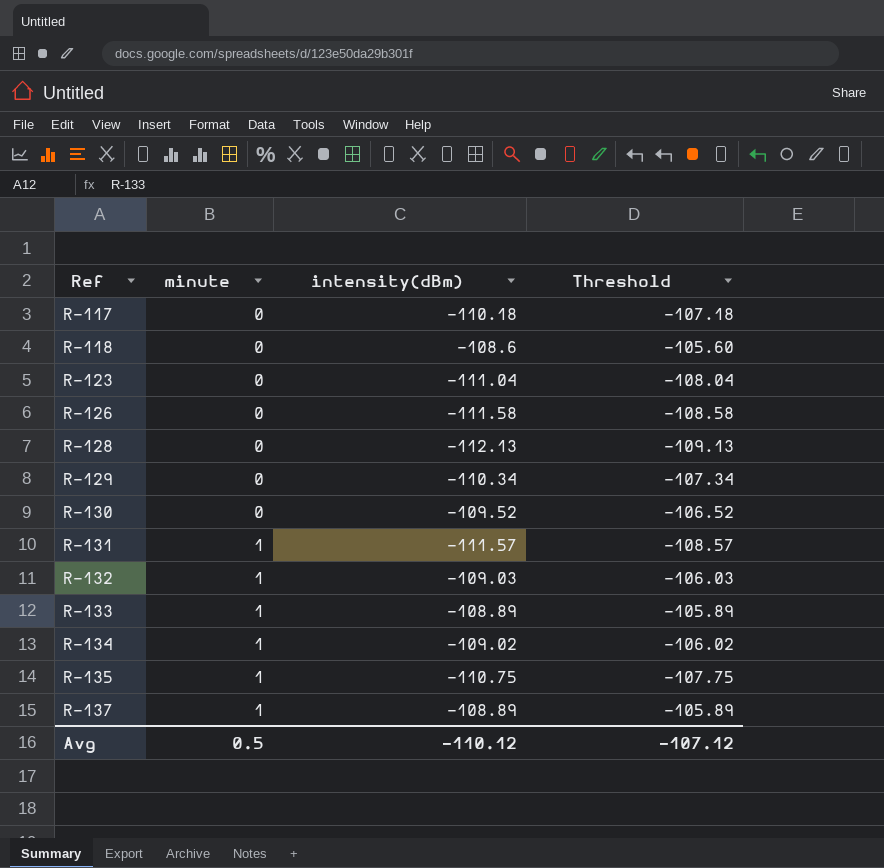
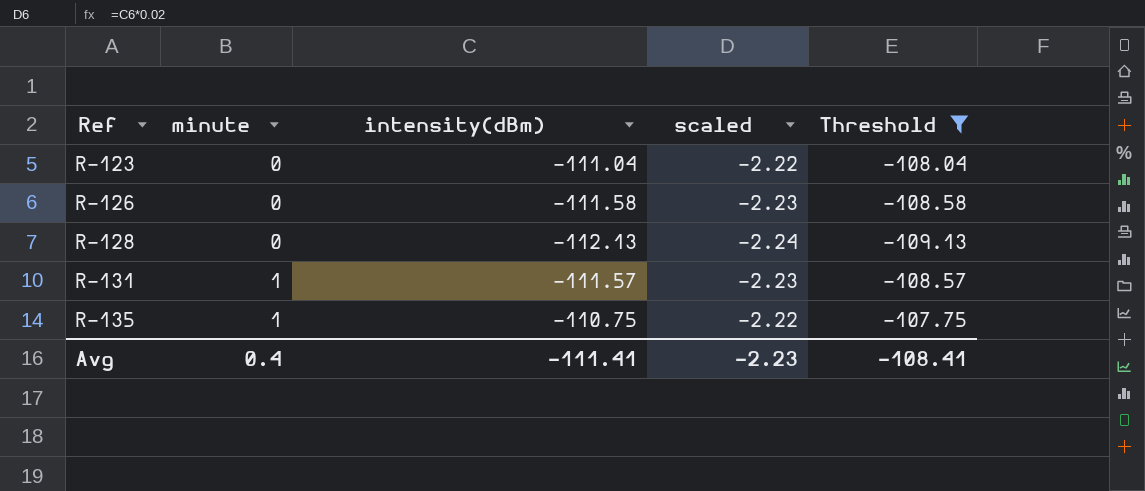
filter: none -> Threshold <= -107.75
column scaled | formula: none -> [intensity(dBm)] * 0.02
Avg | minute: 0.5 -> 0.4
Avg | intensity(dBm): -110.12 -> -111.41
Avg | Threshold: -107.12 -> -108.41

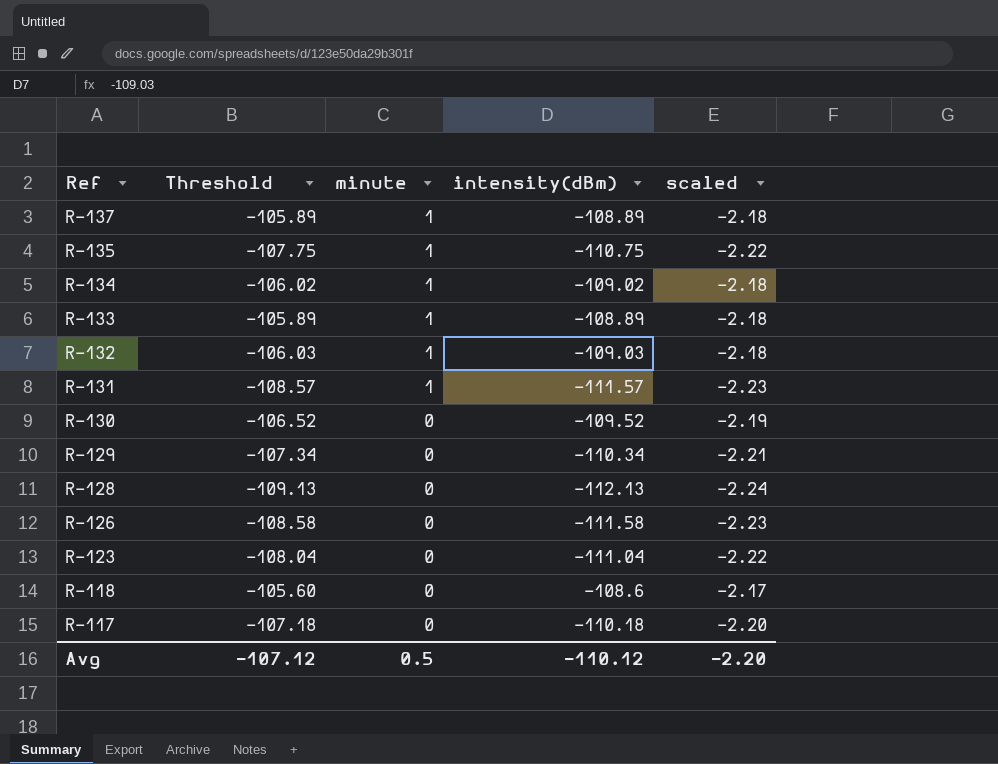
filter: Threshold <= -107.75 -> none
row order: Ref ascending -> Ref descending
column Threshold | position: 5 -> 2
Avg | Threshold: -108.41 -> -107.12
Avg | minute: 0.4 -> 0.5
Avg | intensity(dBm): -111.41 -> -110.12
Avg | scaled: -2.23 -> -2.20

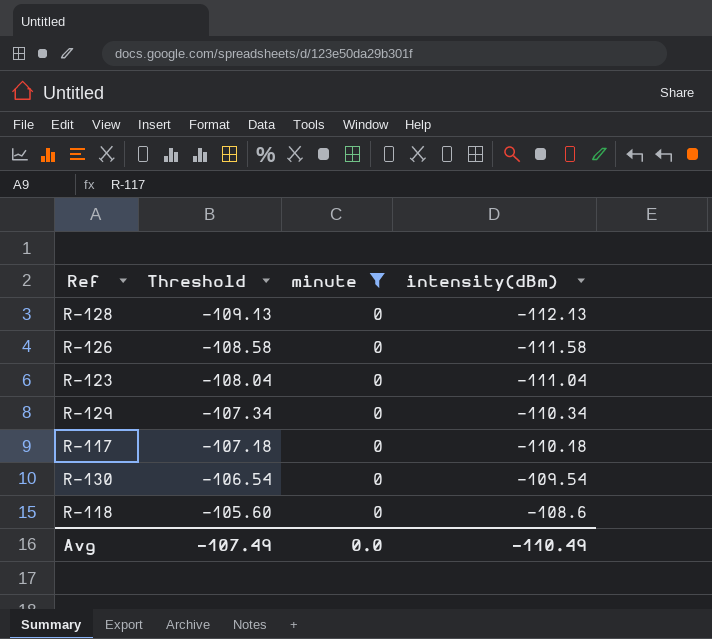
filter: none -> minute = 0
row order: Ref descending -> Threshold ascending
column scaled | formula: [intensity(dBm)] * 0.02 -> none
R-130 | Threshold: -106.52 -> -106.54
R-130 | intensity(dBm): -109.52 -> -109.54
Avg | Threshold: -107.12 -> -107.49
Avg | minute: 0.5 -> 0.0
Avg | intensity(dBm): -110.12 -> -110.49

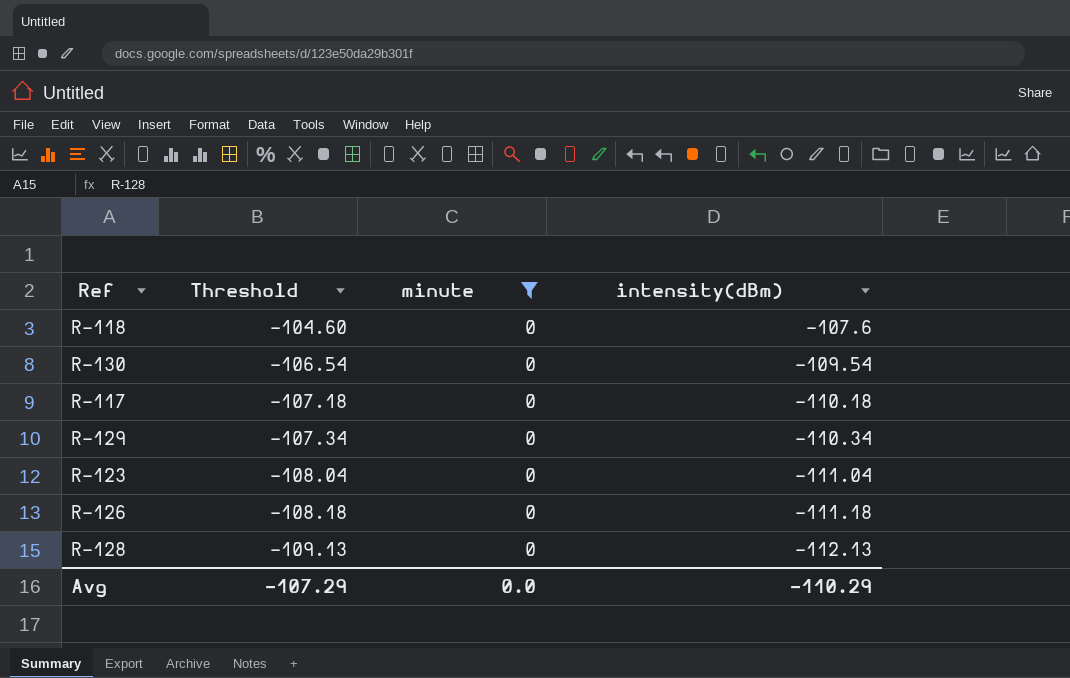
row order: Threshold ascending -> Threshold descending
R-118 | Threshold: -105.60 -> -104.60
R-118 | intensity(dBm): -108.6 -> -107.6
R-126 | Threshold: -108.58 -> -108.18
R-126 | intensity(dBm): -111.58 -> -111.18
Avg | Threshold: -107.49 -> -107.29
Avg | intensity(dBm): -110.49 -> -110.29

